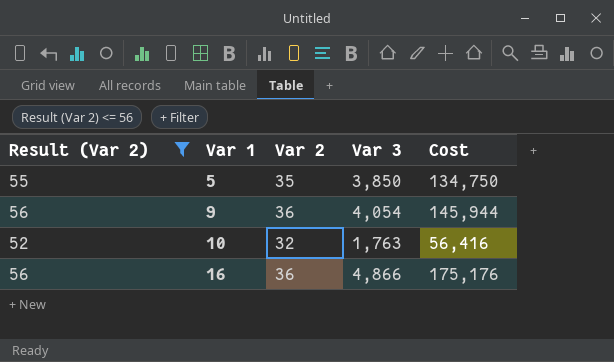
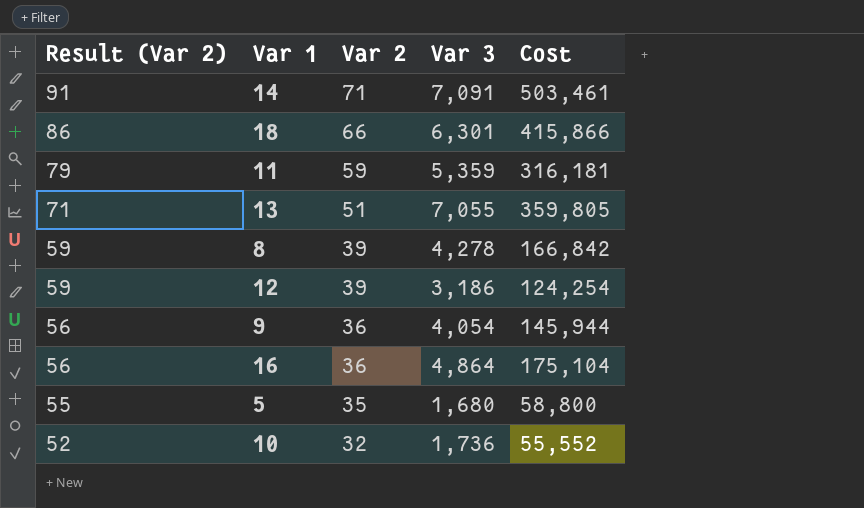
filter: Result (Var 2) <= 56 -> none
row order: Var 1 ascending -> Result (Var 2) descending
16 | Var 3: 4,866 -> 4,864
16 | Cost: 175,176 -> 175,104
5 | Var 3: 3,850 -> 1,680
5 | Cost: 134,750 -> 58,800
10 | Var 3: 1,763 -> 1,736
10 | Cost: 56,416 -> 55,552

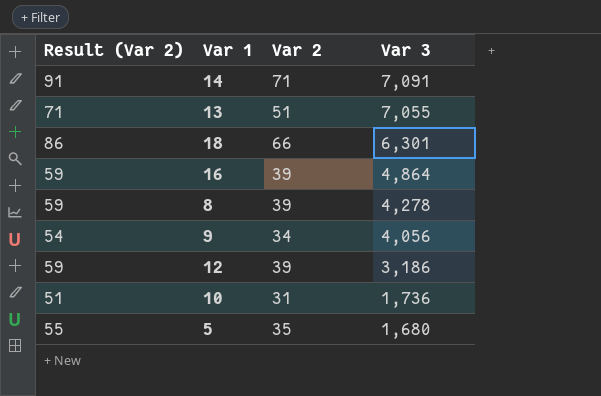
row order: Result (Var 2) descending -> Var 3 descending
column Cost | formula: [Var 2] * [Var 3] -> none
row 11: 79 | 59 | 5,359 | 316,181 -> none
16 | Result (Var 2): 56 -> 59
16 | Var 2: 36 -> 39
9 | Result (Var 2): 56 -> 54
9 | Var 2: 36 -> 34
9 | Var 3: 4,054 -> 4,056
10 | Result (Var 2): 52 -> 51
10 | Var 2: 32 -> 31

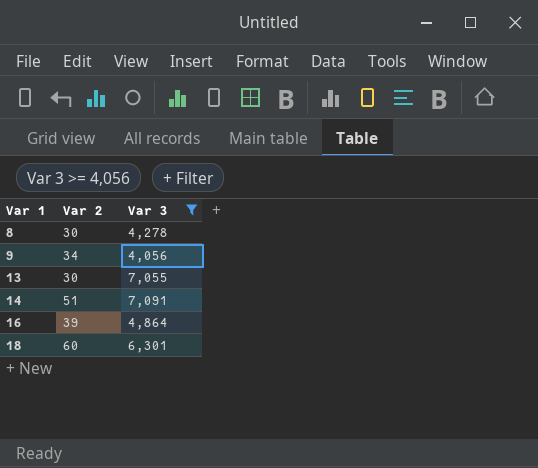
filter: none -> Var 3 >= 4,056
row order: Var 3 descending -> Var 1 ascending
column Result (Var 2) | formula: [Var 2] + 20 -> none
8 | Var 2: 39 -> 30
13 | Var 2: 51 -> 30
14 | Var 2: 71 -> 51
18 | Var 2: 66 -> 60

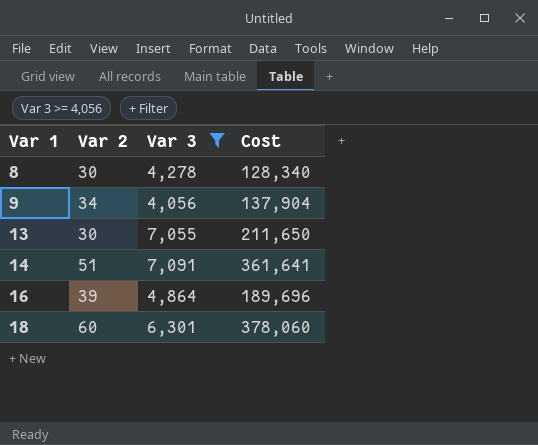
column Cost | formula: none -> [Var 2] * [Var 3]

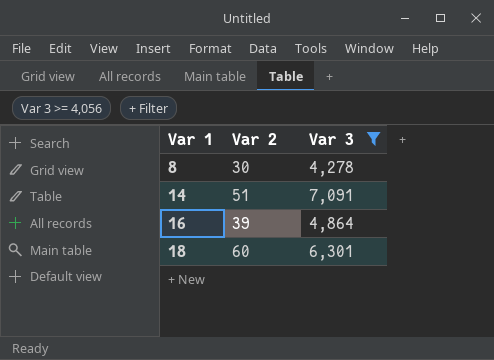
column Cost | formula: [Var 2] * [Var 3] -> none
row 9: 34 | 4,056 | 137,904 -> none
row 13: 30 | 7,055 | 211,650 -> none

